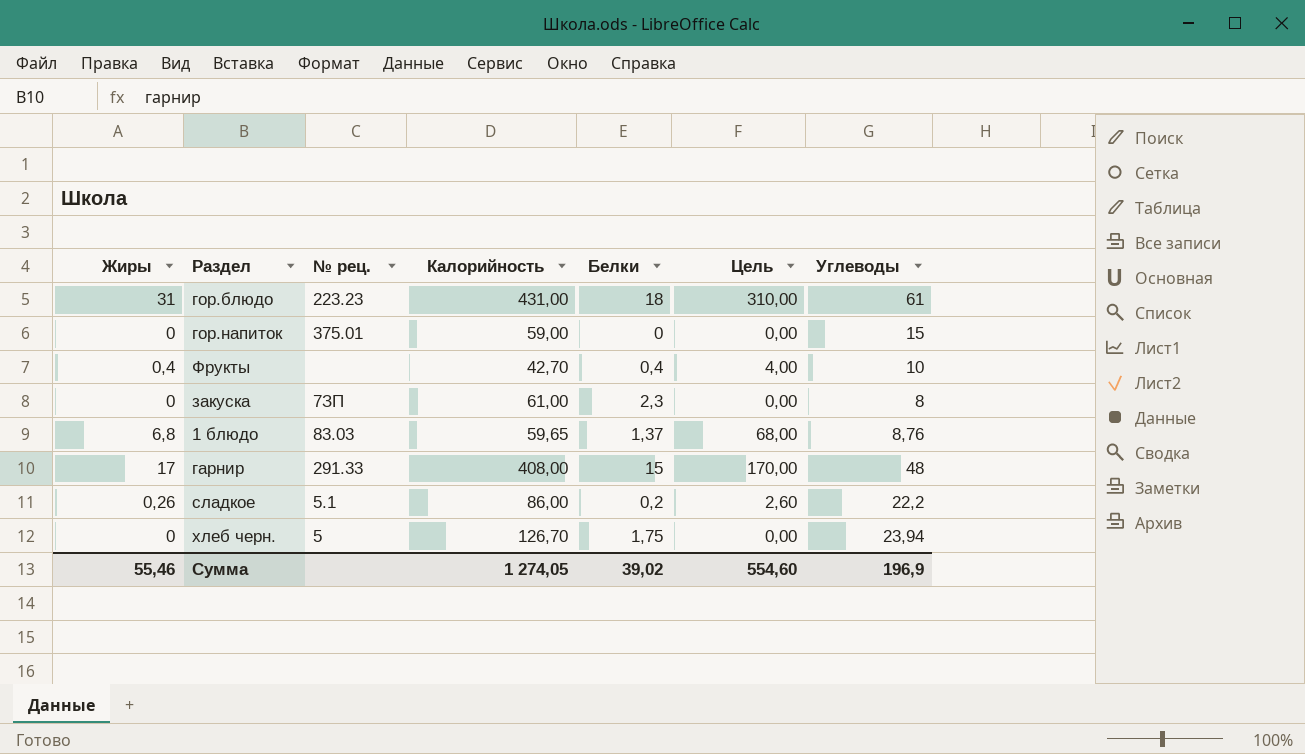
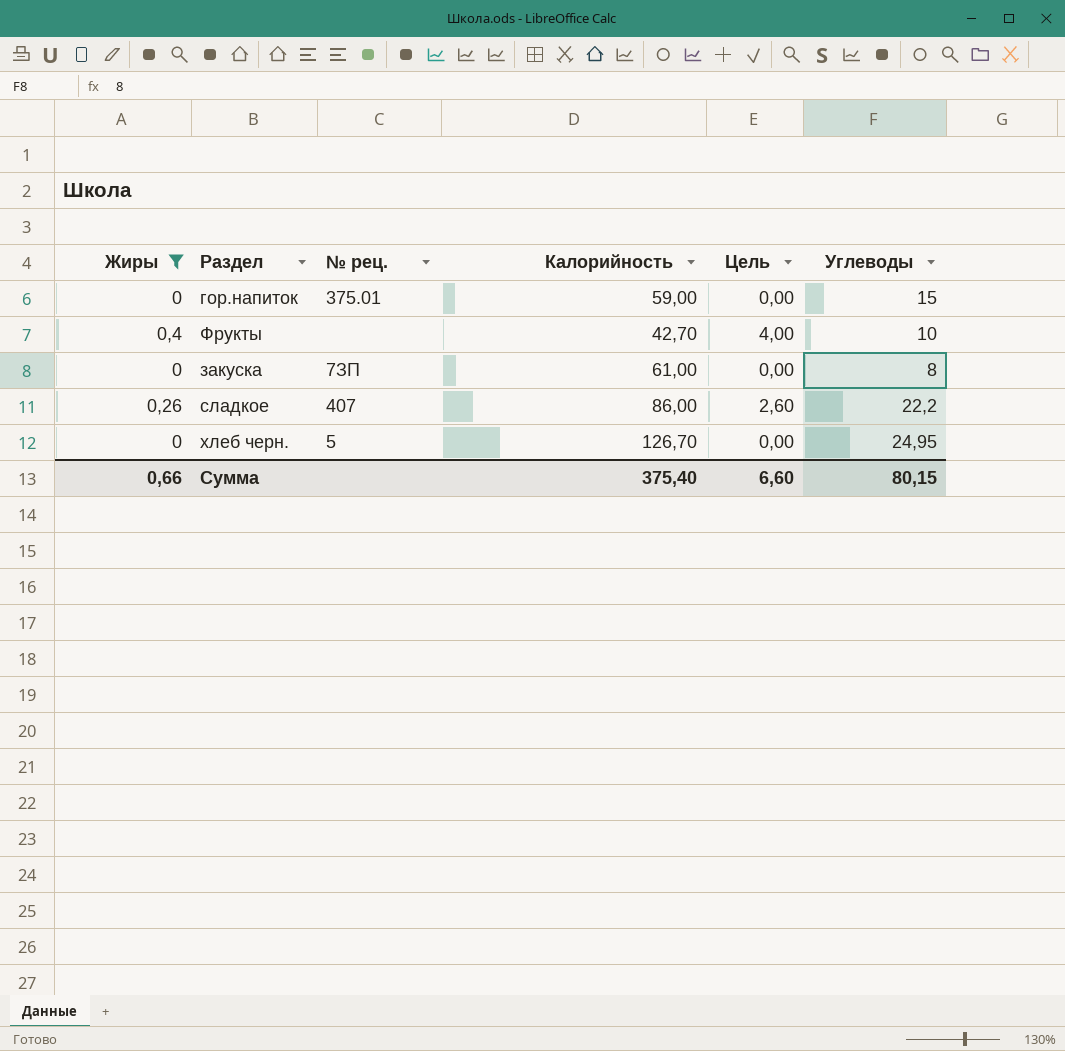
filter: none -> Жиры <= 0,4
column Белки | position: 5 -> none
сладкое | № рец.: 5.1 -> 407
хлеб черн. | Углеводы: 23,94 -> 24,95
Сумма | Жиры: 55,46 -> 0,66
Сумма | Калорийность: 1 274,05 -> 375,40
Сумма | Цель: 554,60 -> 6,60
Сумма | Углеводы: 196,9 -> 80,15

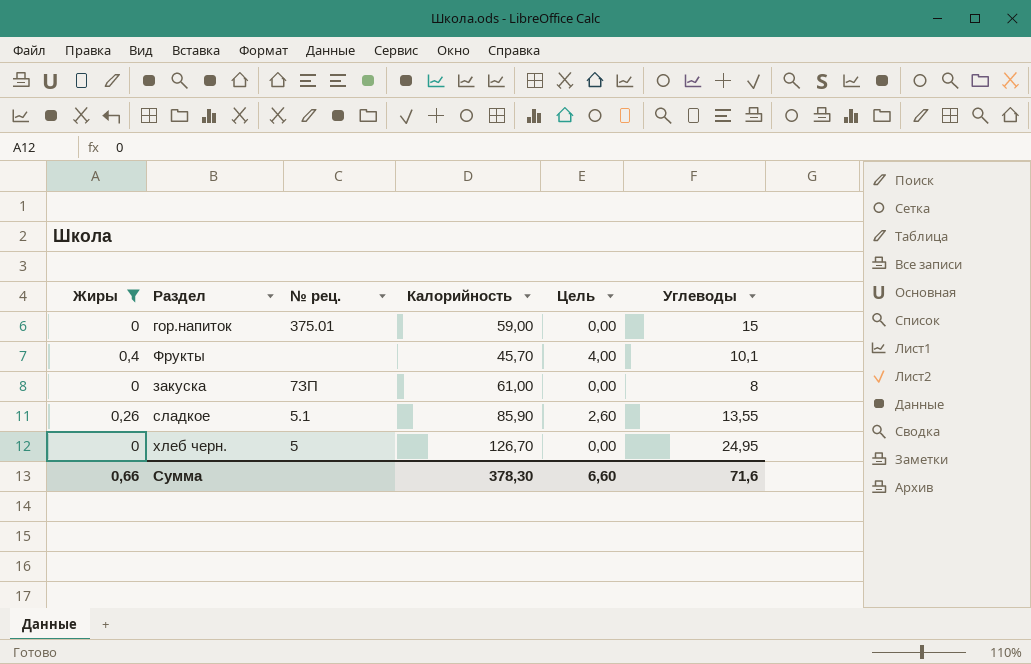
Фрукты | Калорийность: 42,70 -> 45,70
Фрукты | Углеводы: 10 -> 10,1
сладкое | № рец.: 407 -> 5.1
сладкое | Калорийность: 86,00 -> 85,90
сладкое | Углеводы: 22,2 -> 13,55
Сумма | Калорийность: 375,40 -> 378,30
Сумма | Углеводы: 80,15 -> 71,6

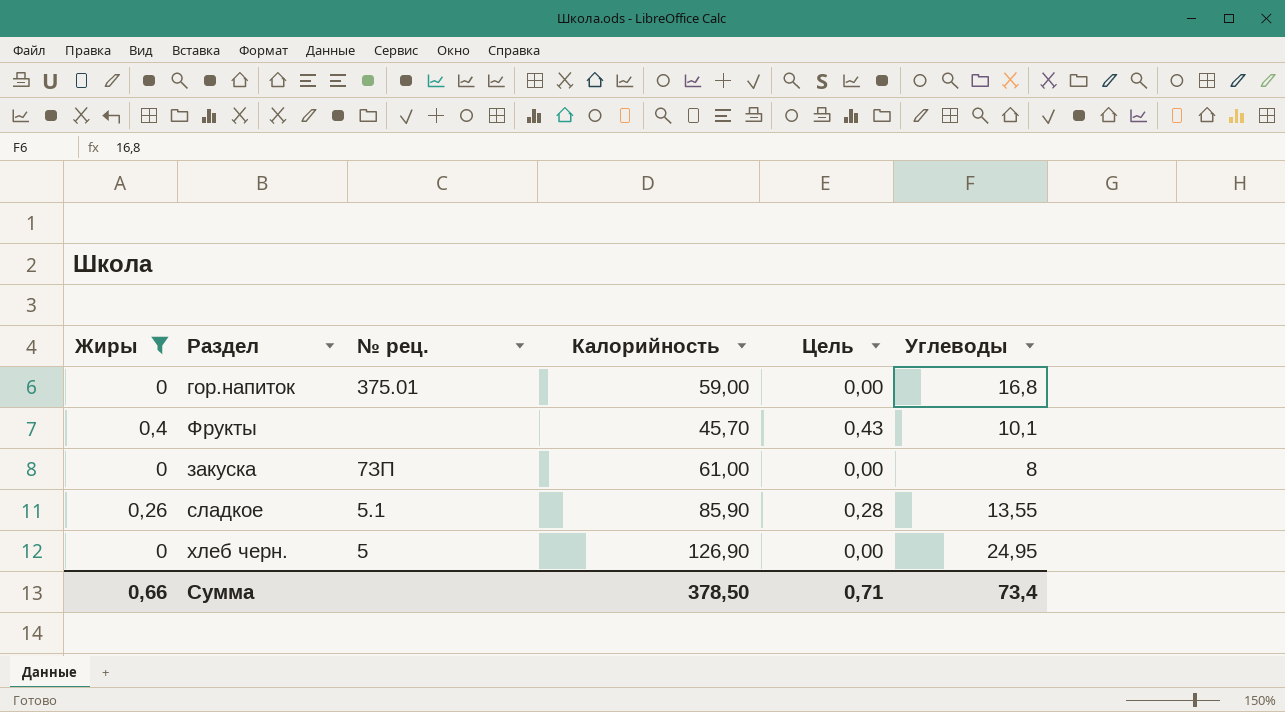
column Цель | formula: [Жиры] * 10 -> [Жиры] * 1,08
гор.напиток | Углеводы: 15 -> 16,8
хлеб черн. | Калорийность: 126,70 -> 126,90
Сумма | Калорийность: 378,30 -> 378,50
Сумма | Цель: 6,60 -> 0,71
Сумма | Углеводы: 71,6 -> 73,4

